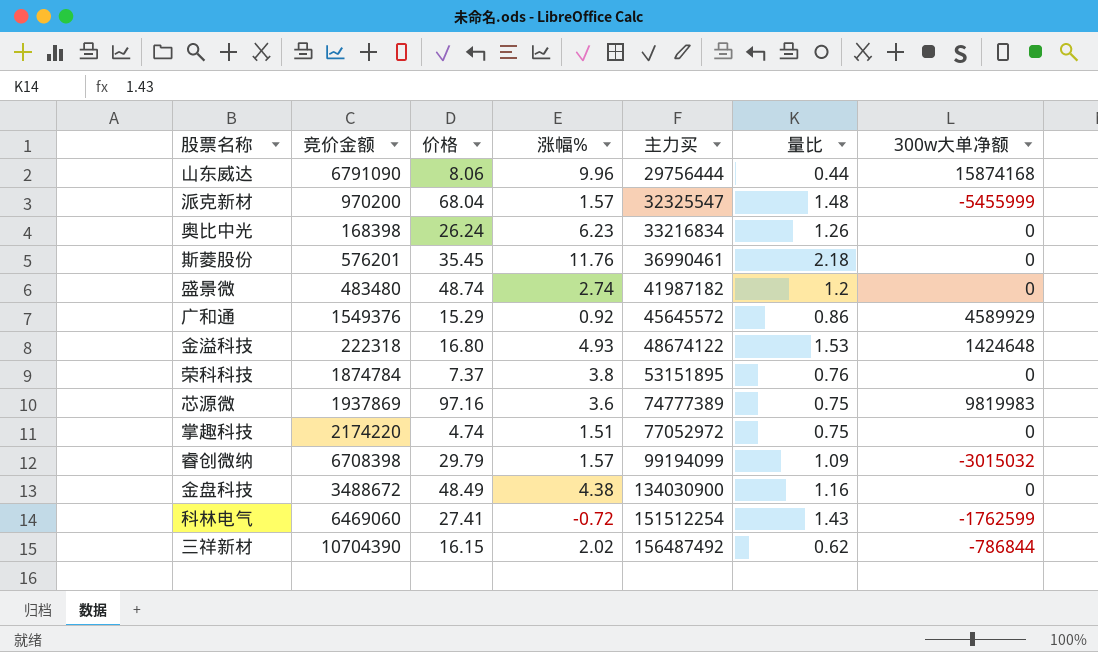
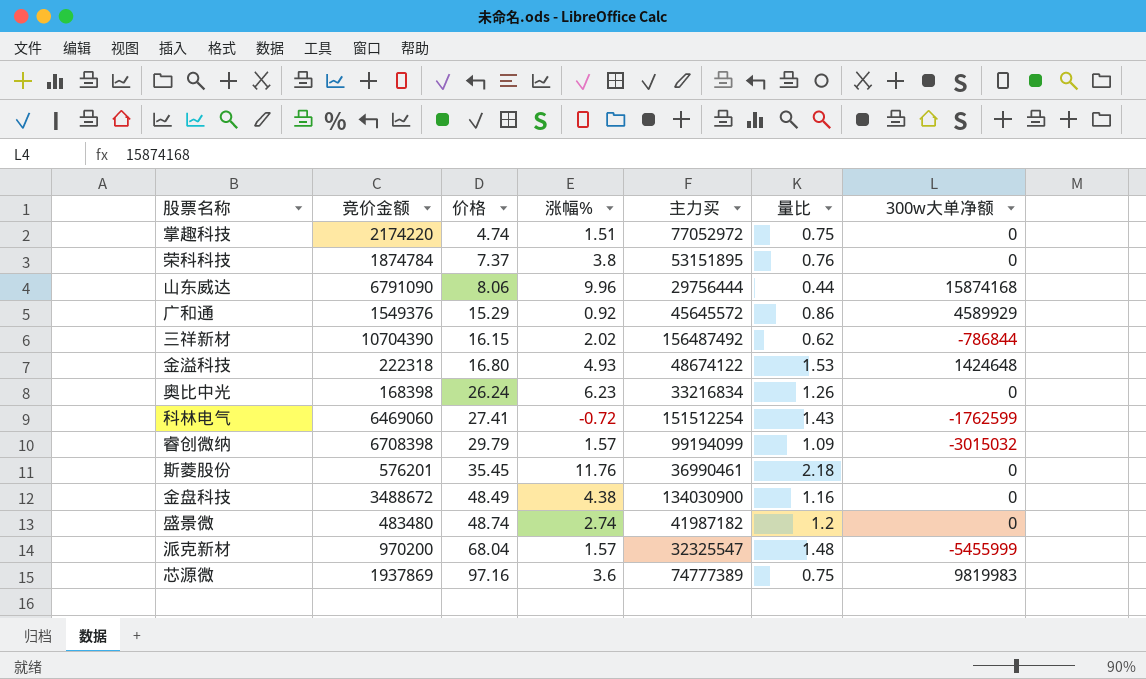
row order: 主力买 ascending -> 价格 ascending

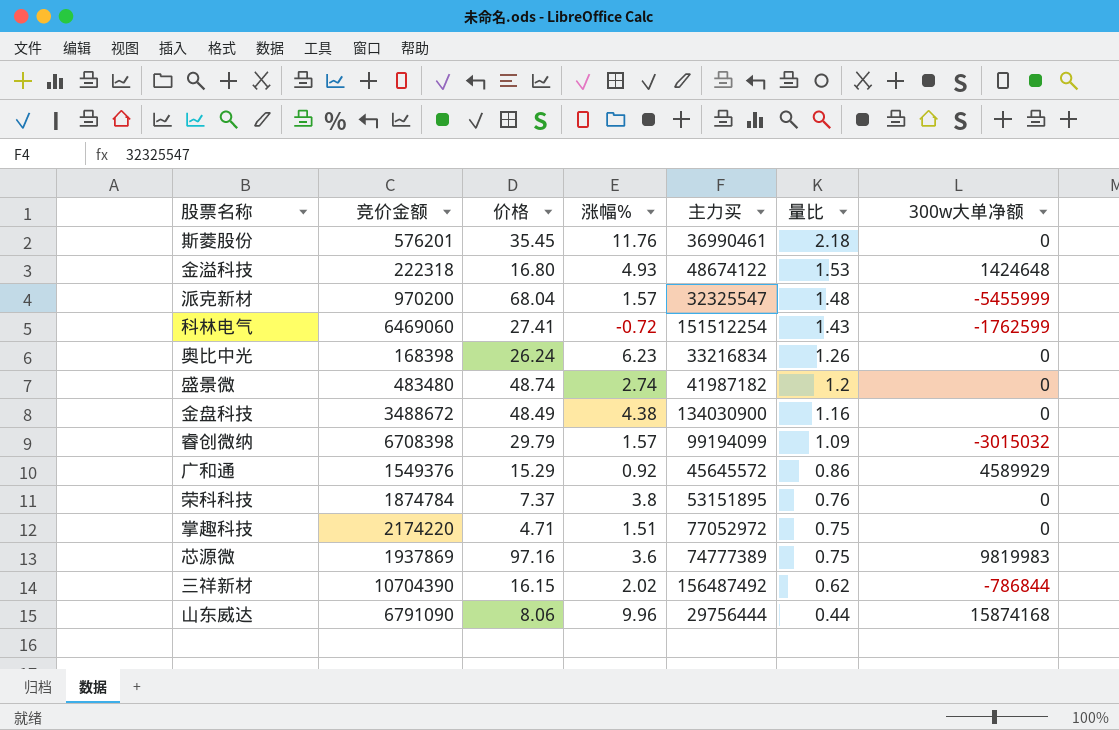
row order: 价格 ascending -> 量比 descending
掌趣科技 | 价格: 4.74 -> 4.71

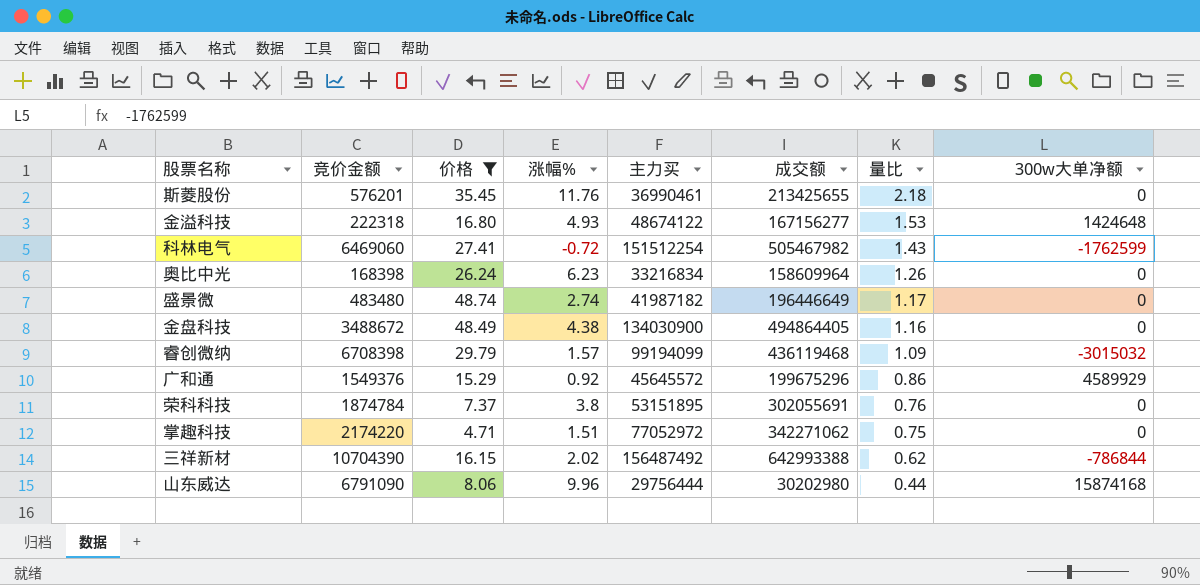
filter: none -> 价格 <= 48.74
column 成交额 | position: none -> 6
盛景微 | 量比: 1.2 -> 1.17

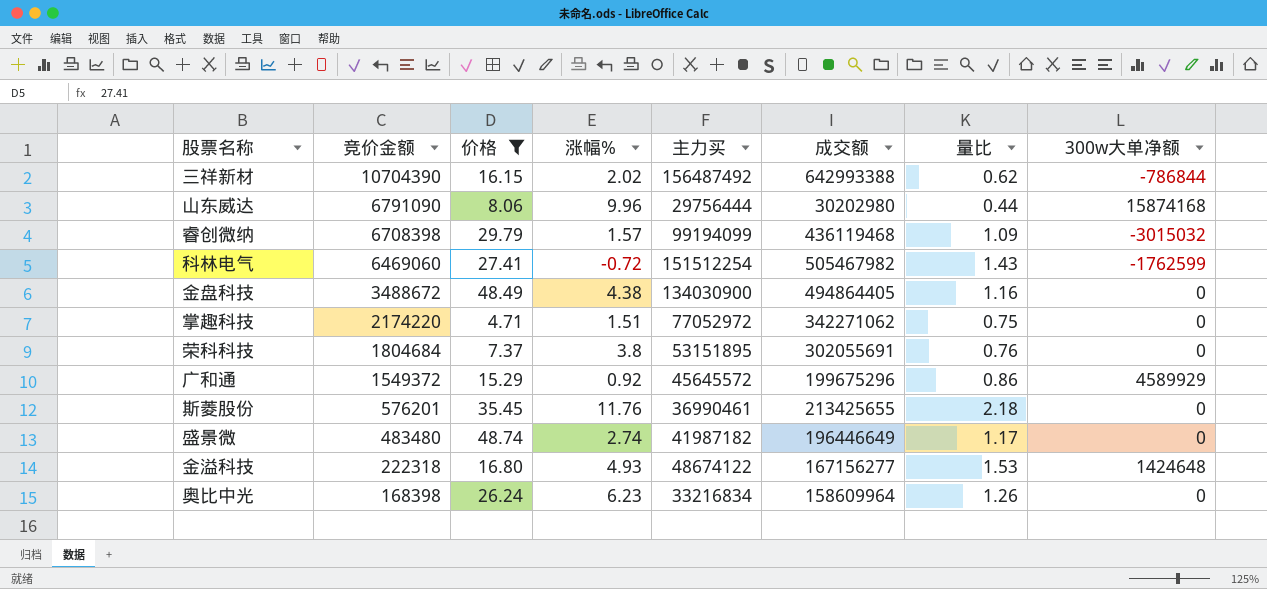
row order: 量比 descending -> 竞价金额 descending
荣科科技 | 竞价金额: 1874784 -> 1804684
广和通 | 竞价金额: 1549376 -> 1549372

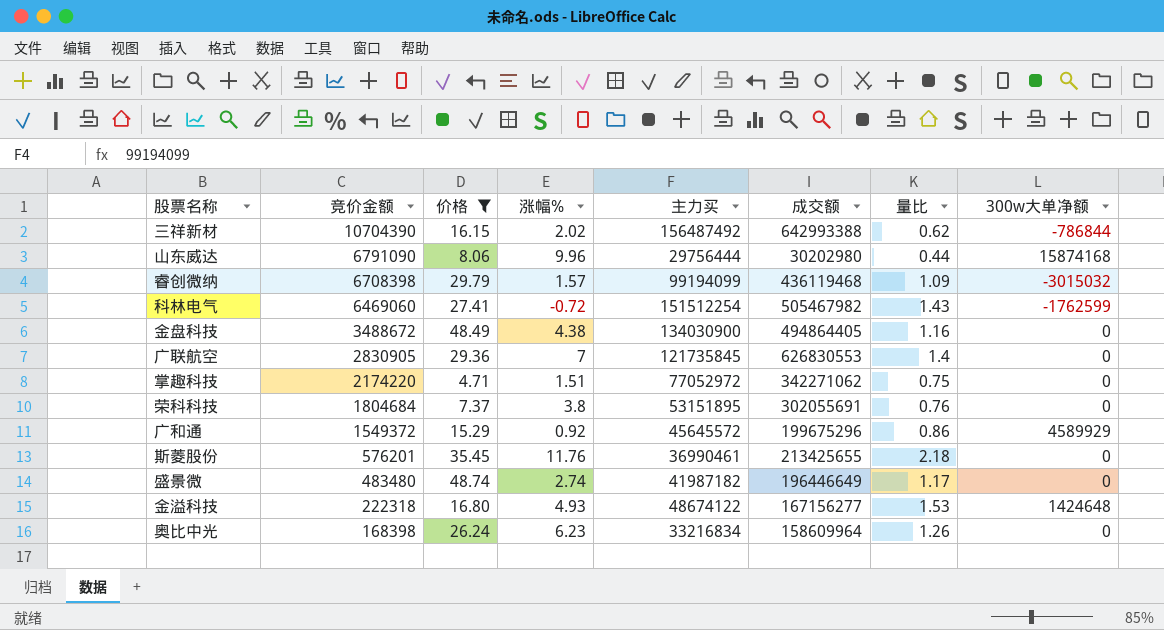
row 广联航空: none -> 2830905 | 29.36 | 7 | 121735845 | 626830553 | 1.4 | 0

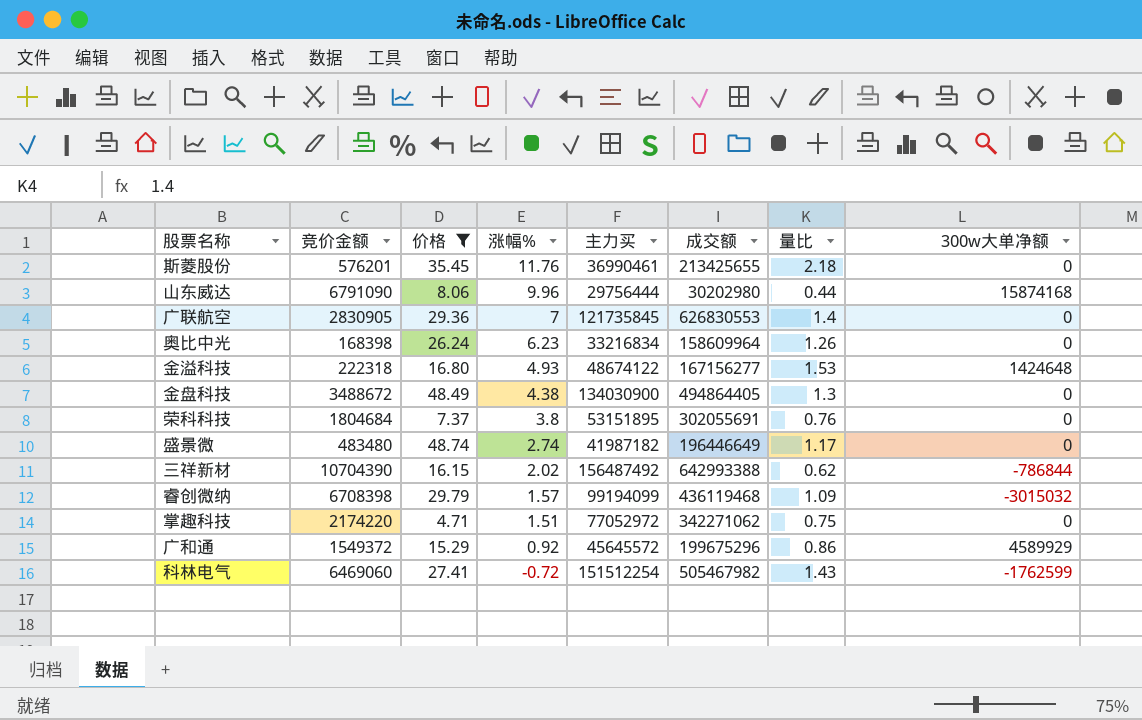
row order: 竞价金额 descending -> 涨幅% descending
金盘科技 | 量比: 1.16 -> 1.3

